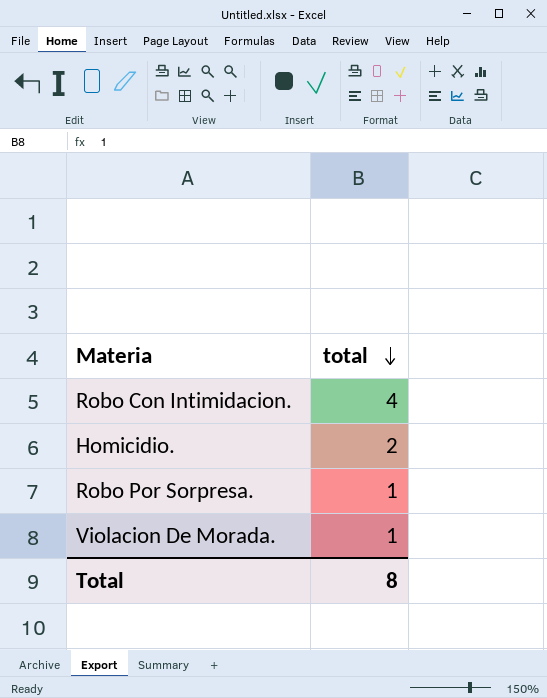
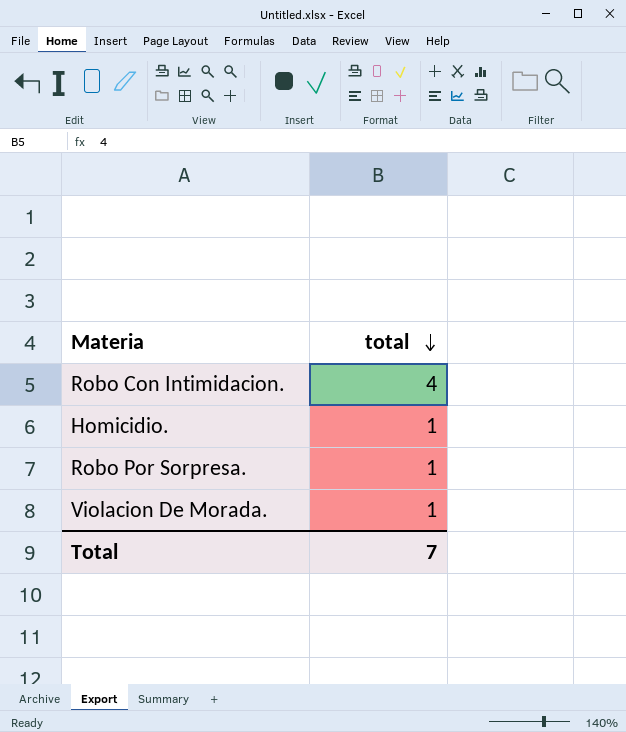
Homicidio. | total: 2 -> 1
Total | total: 8 -> 7

